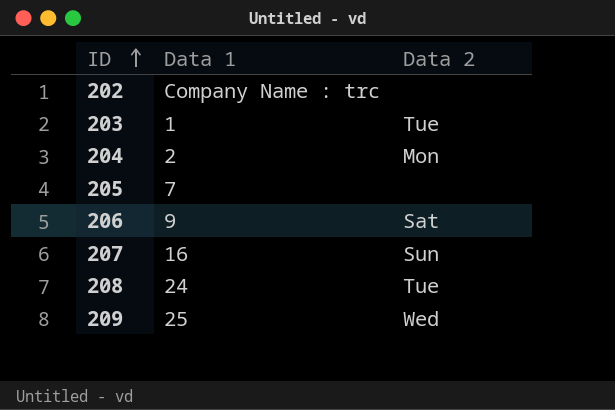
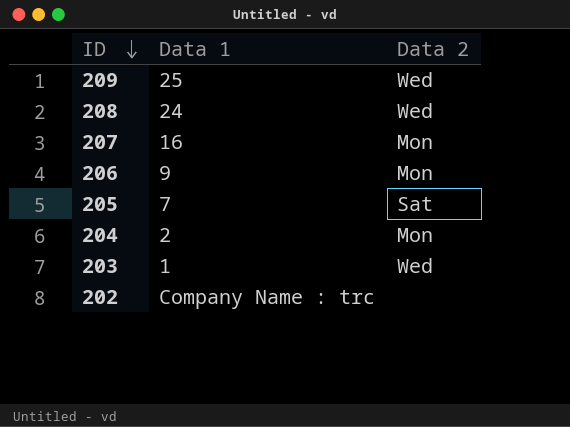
row order: ID ascending -> ID descending
208 | Data 2: Tue -> Wed
207 | Data 2: Sun -> Mon
206 | Data 2: Sat -> Mon
205 | Data 2: none -> Sat
203 | Data 2: Tue -> Wed

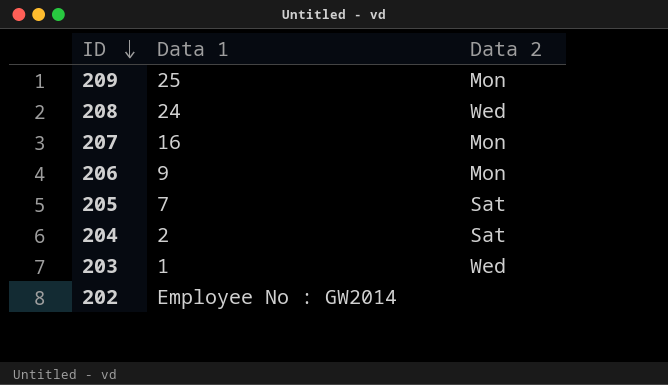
209 | Data 2: Wed -> Mon
204 | Data 2: Mon -> Sat
202 | Data 1: Company Name : trc -> Employee No : GW2014

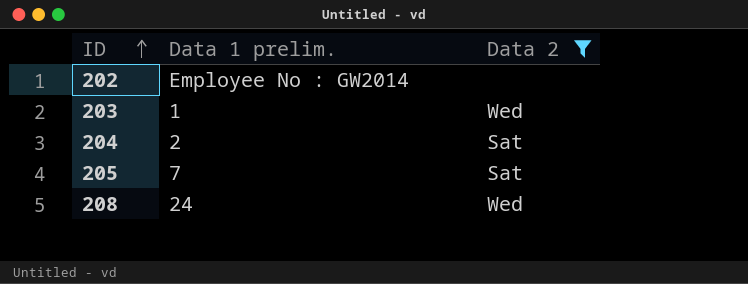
filter: none -> Data 2 != Mon
row order: ID descending -> ID ascending
column name: Data 1 -> Data 1 prelim.

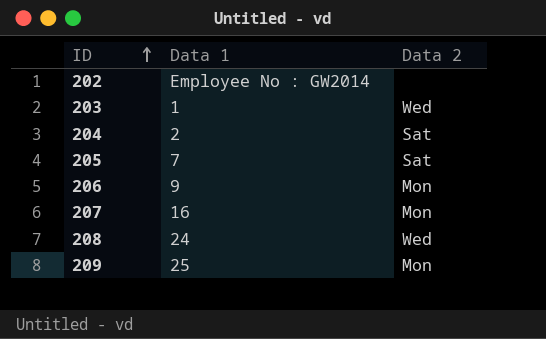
filter: Data 2 != Mon -> none
column name: Data 1 prelim. -> Data 1

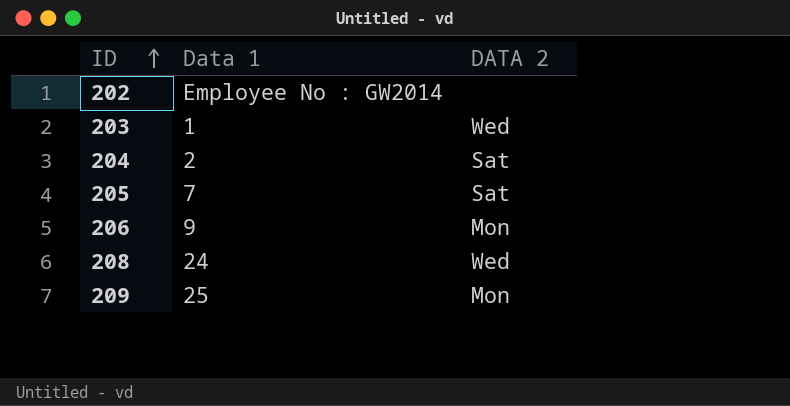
column name: Data 2 -> DATA 2
row 207: 16 | Mon -> none

